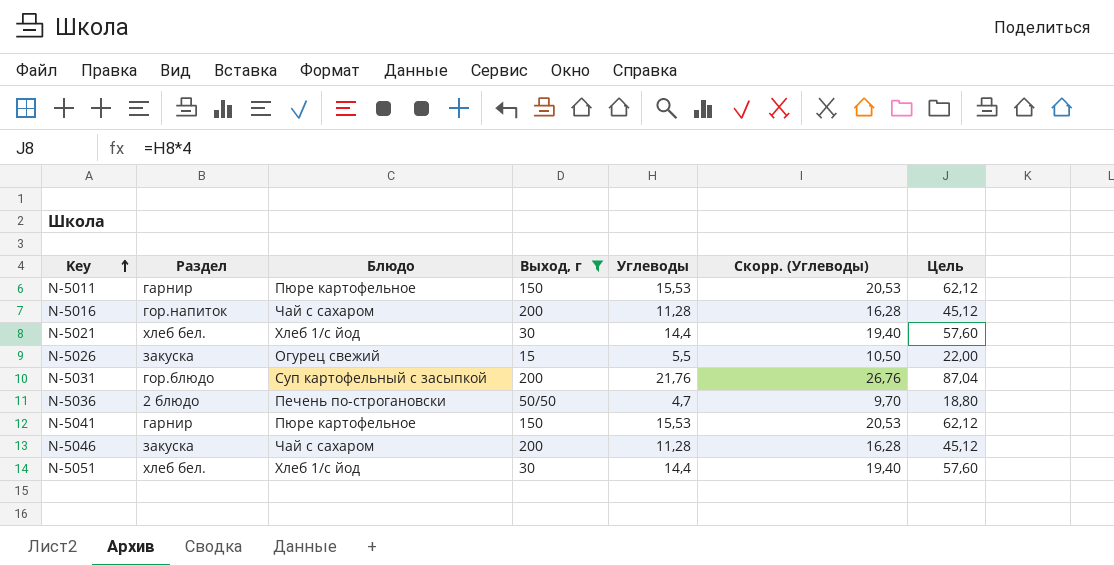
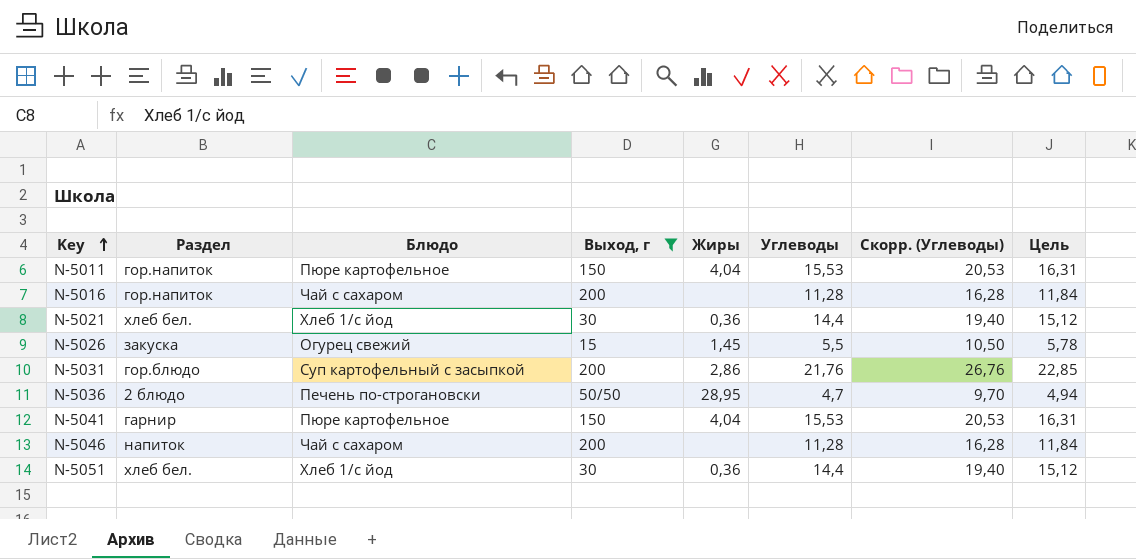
column Жиры | position: none -> 5
column Цель | formula: [Углеводы] * 4 -> [Углеводы] * 1,05
N-5011 | Раздел: гарнир -> гор.напиток
N-5046 | Раздел: закуска -> напиток

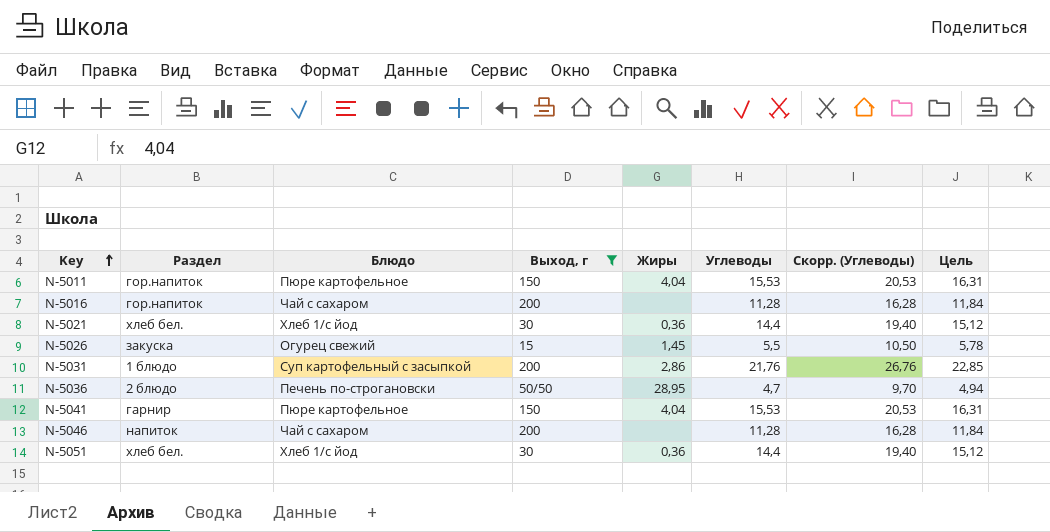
N-5031 | Раздел: гор.блюдо -> 1 блюдо

